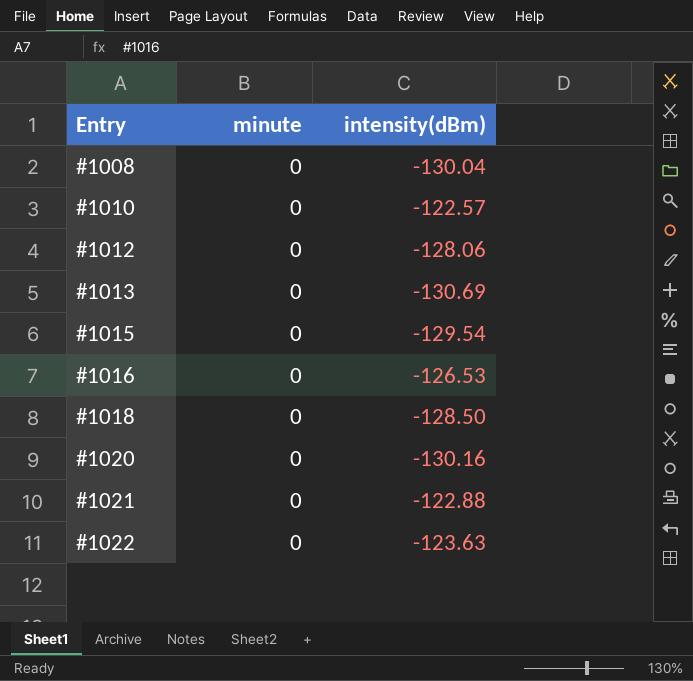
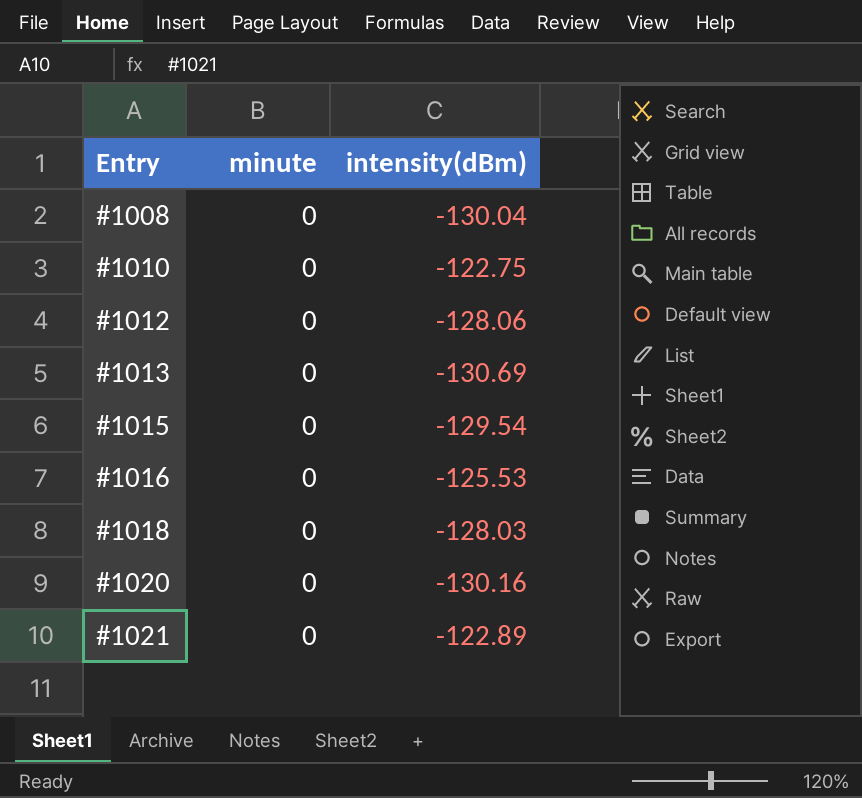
row #1022: 0 | -123.63 -> none
#1010 | intensity(dBm): -122.57 -> -122.75
#1016 | intensity(dBm): -126.53 -> -125.53
#1018 | intensity(dBm): -128.50 -> -128.03
#1021 | intensity(dBm): -122.88 -> -122.89

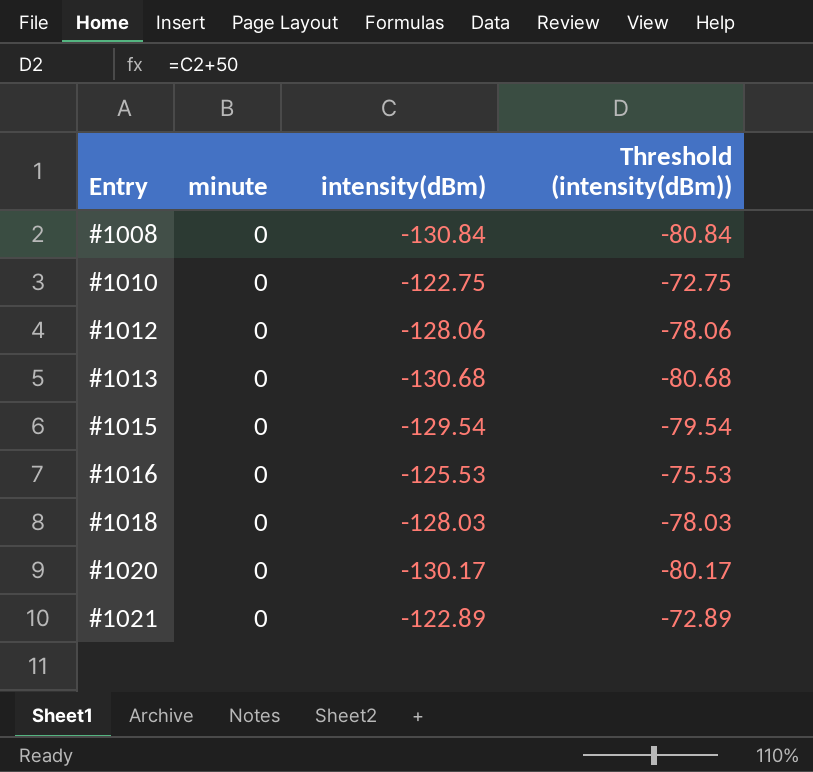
column Threshold (intensity(dBm)) | formula: none -> [intensity(dBm)] + 50
#1008 | intensity(dBm): -130.04 -> -130.84
#1013 | intensity(dBm): -130.69 -> -130.68
#1020 | intensity(dBm): -130.16 -> -130.17

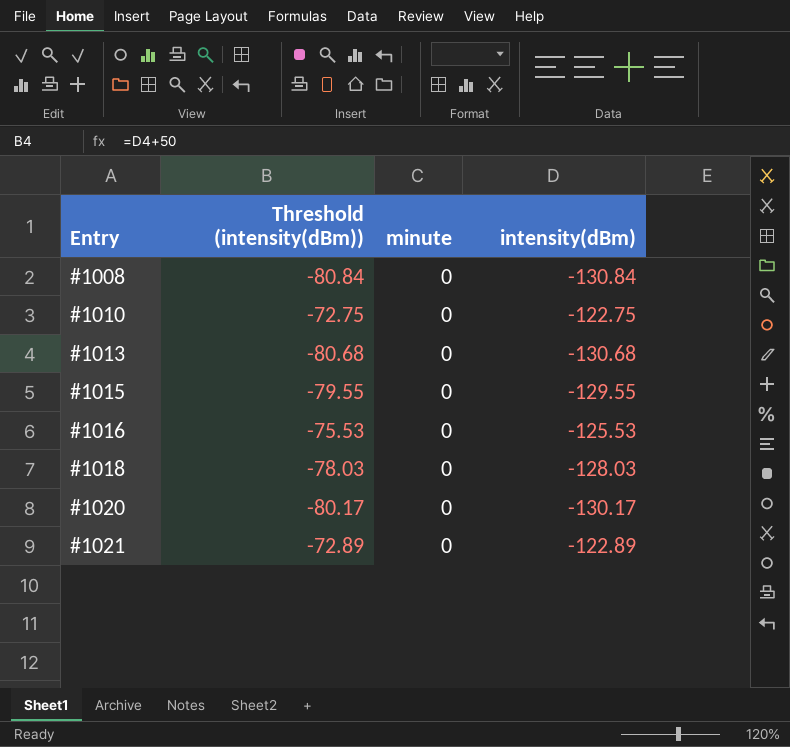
column Threshold (intensity(dBm)) | position: 4 -> 2
row #1012: 0 | -128.06 | -78.06 -> none
#1015 | Threshold (intensity(dBm)): -79.54 -> -79.55
#1015 | intensity(dBm): -129.54 -> -129.55

